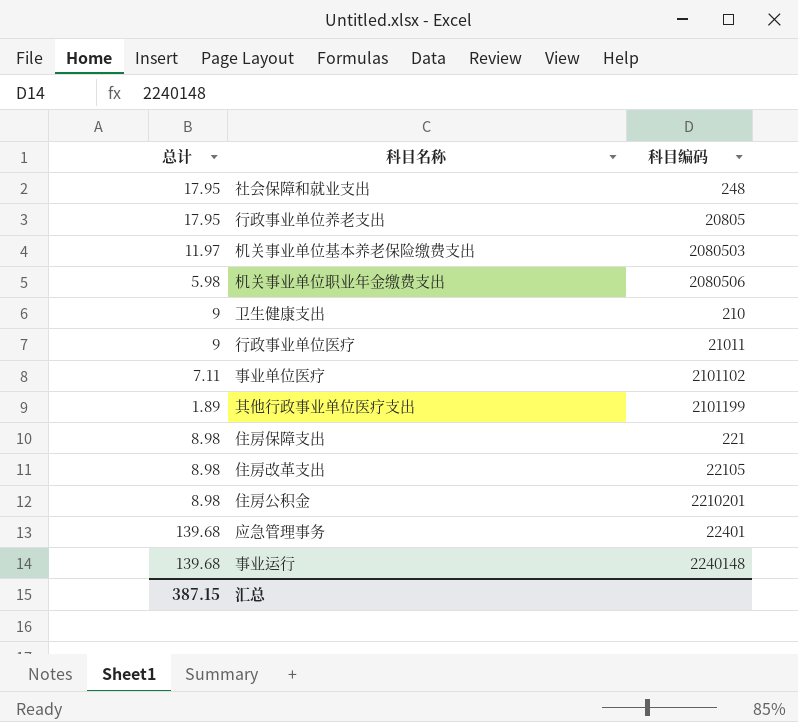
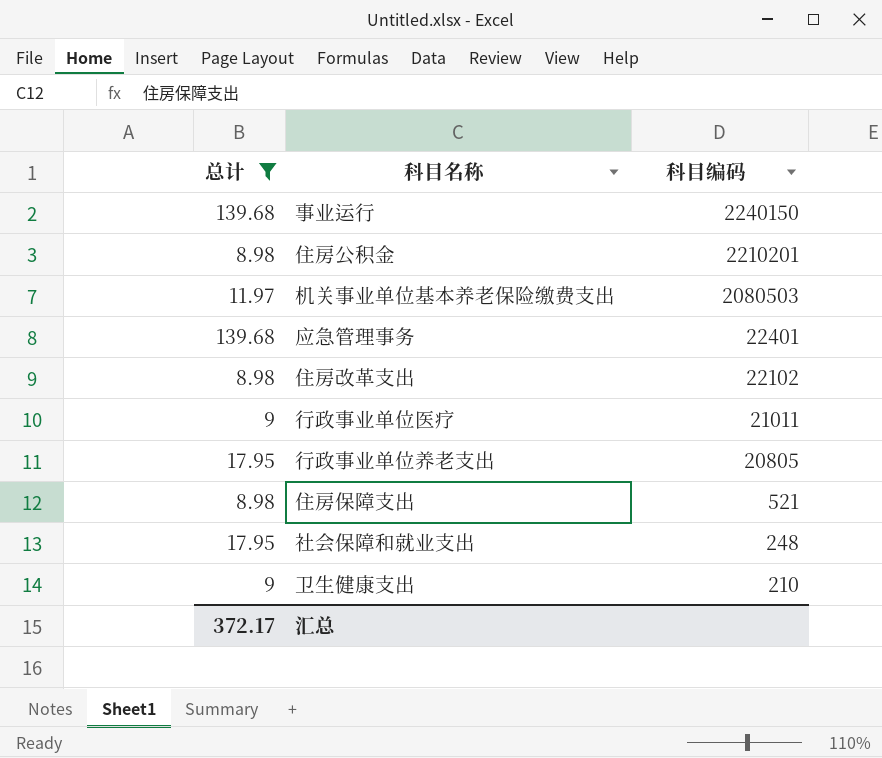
filter: none -> 总计 >= 8.98
row order: none -> 科目编码 descending
事业运行 | 科目编码: 2240148 -> 2240150
住房改革支出 | 科目编码: 22105 -> 22102
住房保障支出 | 科目编码: 221 -> 521
汇总 | 总计: 387.15 -> 372.17

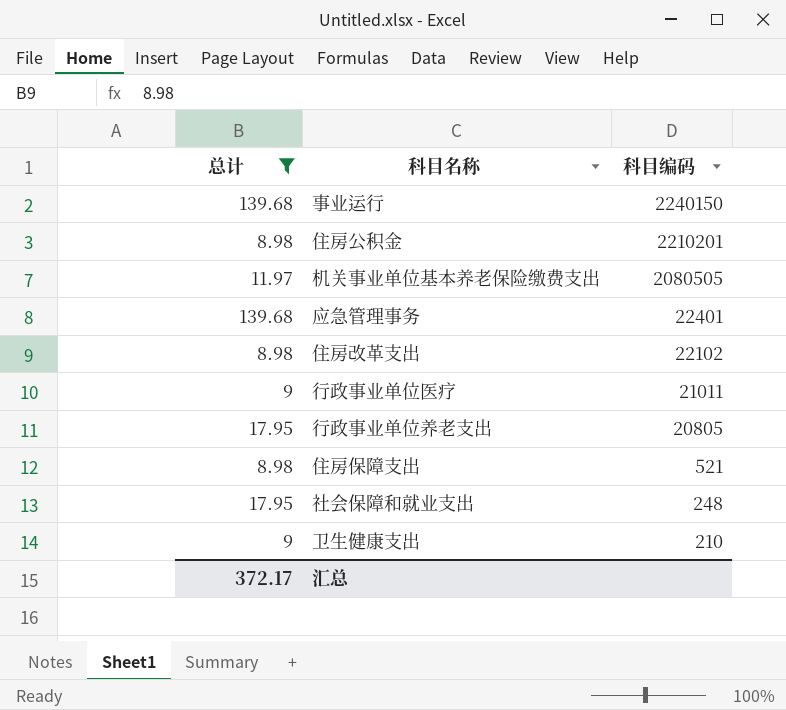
机关事业单位基本养老保险缴费支出 | 科目编码: 2080503 -> 2080505

